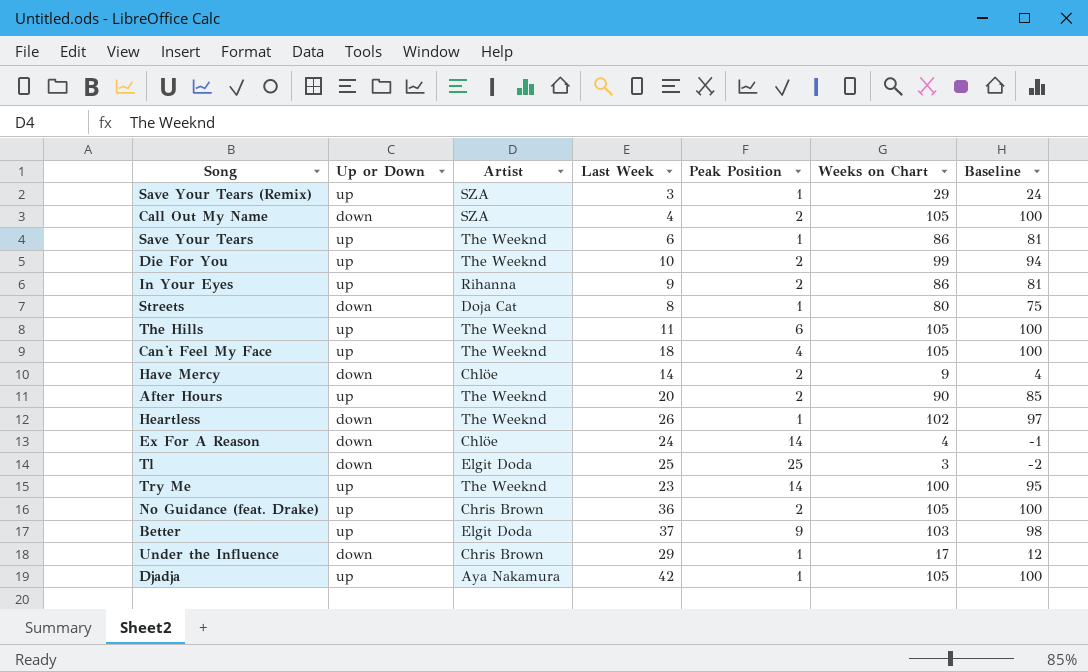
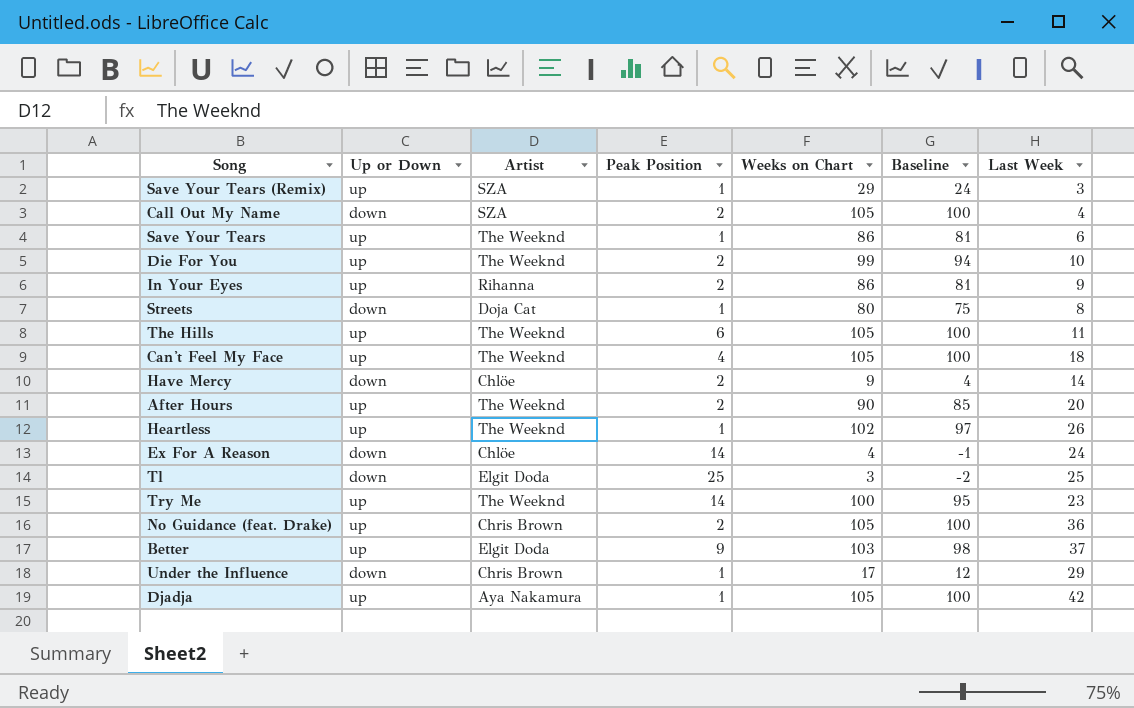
column Last Week | position: 4 -> 7
Heartless | Up or Down: down -> up

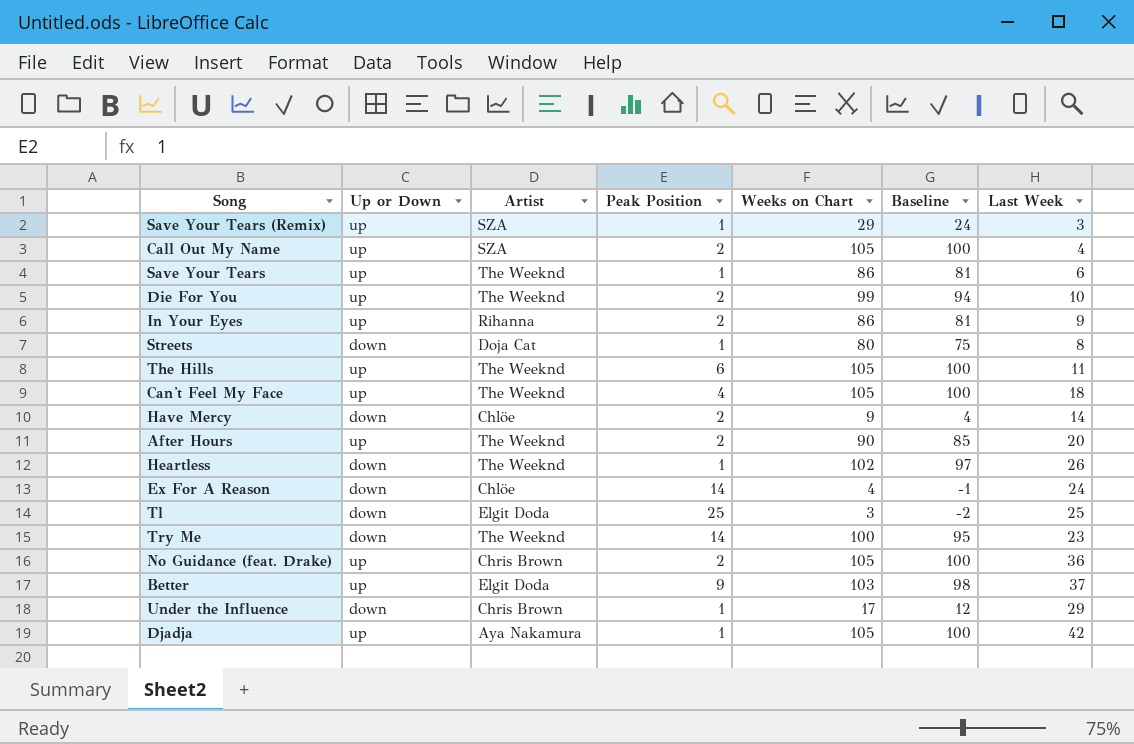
Call Out My Name | Up or Down: down -> up
Heartless | Up or Down: up -> down
Try Me | Up or Down: up -> down

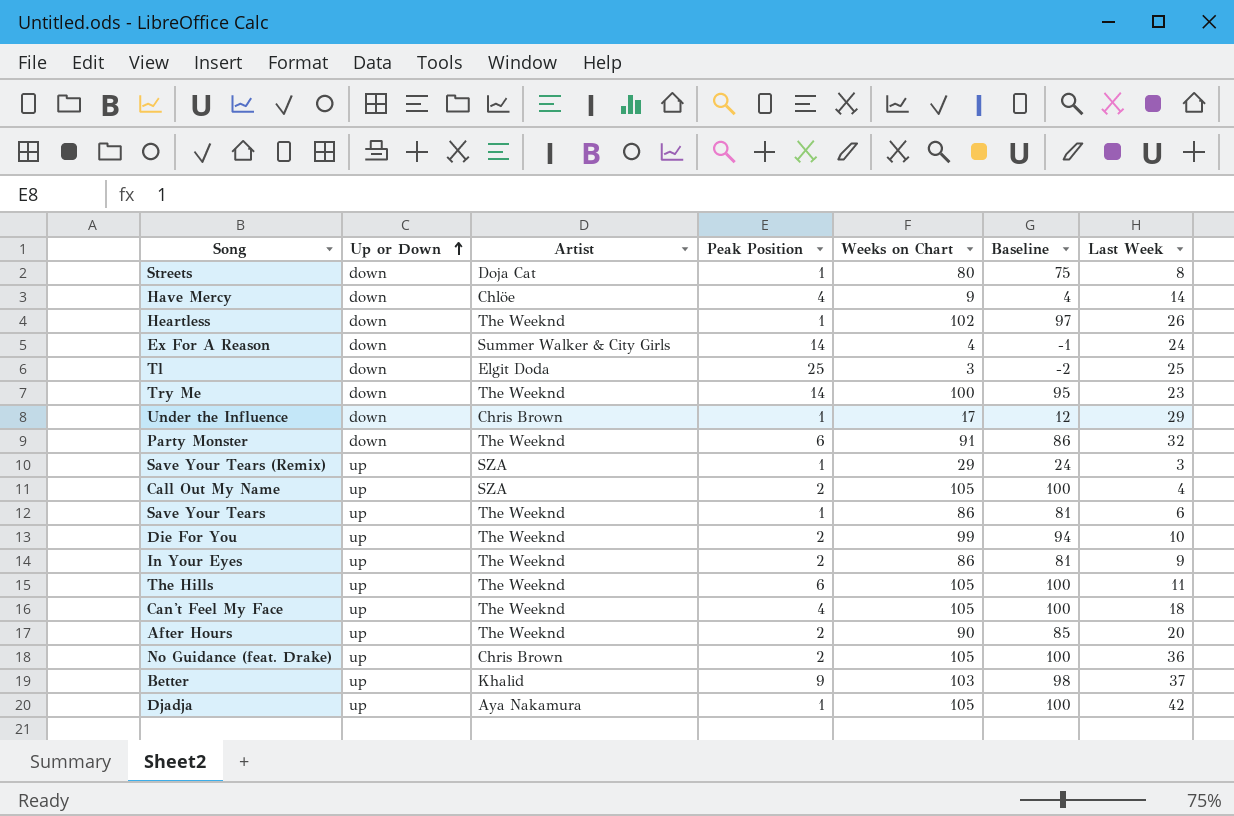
row order: none -> Up or Down ascending
Have Mercy | Peak Position: 2 -> 4
Ex For A Reason | Artist: Chlöe -> Summer Walker & City Girls
row Party Monster: none -> down | The Weeknd | 6 | 91 | 86 | 32
In Your Eyes | Artist: Rihanna -> The Weeknd
Better | Artist: Elgit Doda -> Khalid

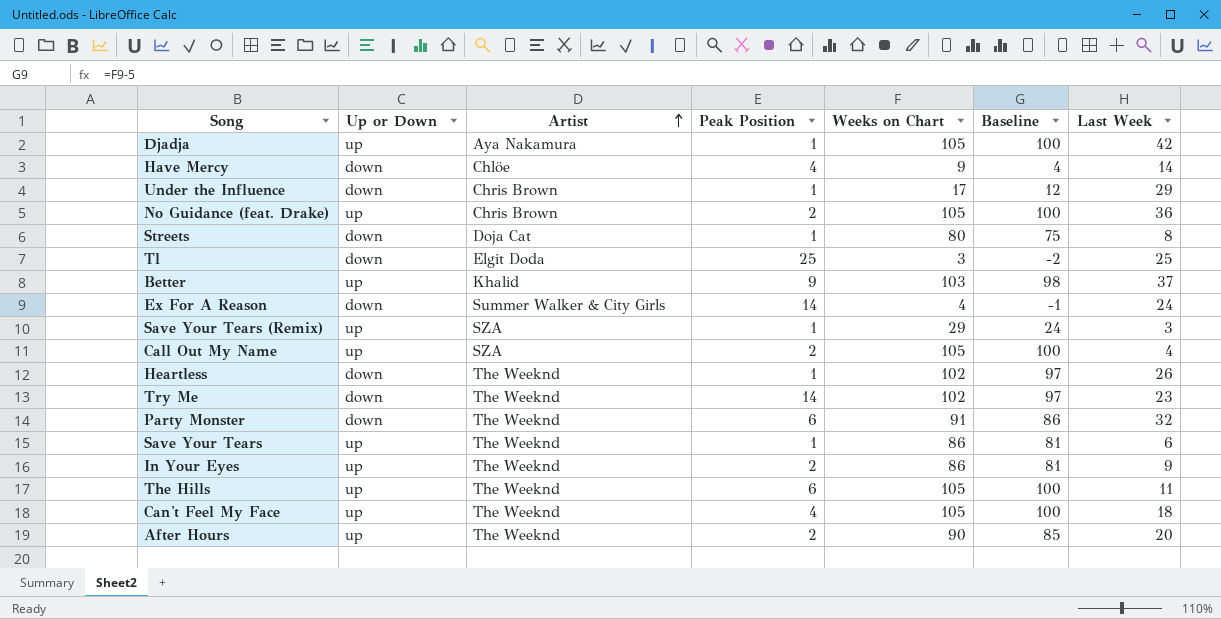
row order: Up or Down ascending -> Artist ascending
row Die For You: up | The Weeknd | 2 | 99 | 94 | 10 -> none
Try Me | Weeks on Chart: 100 -> 102
Try Me | Baseline: 95 -> 97

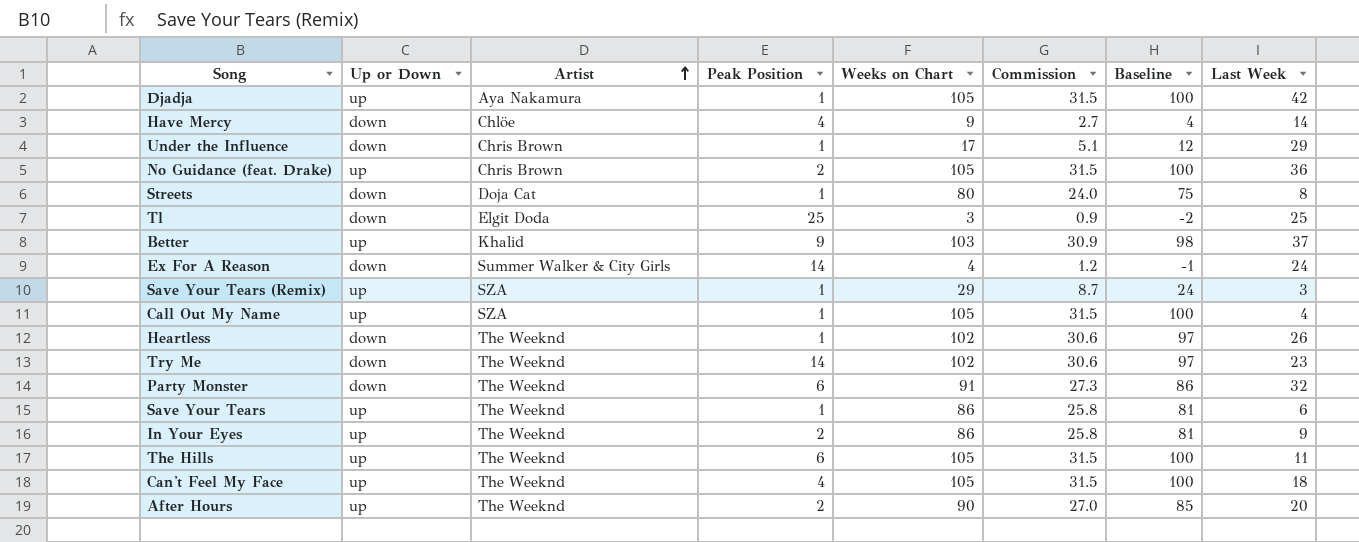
column Commission | formula: none -> [Weeks on Chart] * 0.3
Call Out My Name | Peak Position: 2 -> 1

